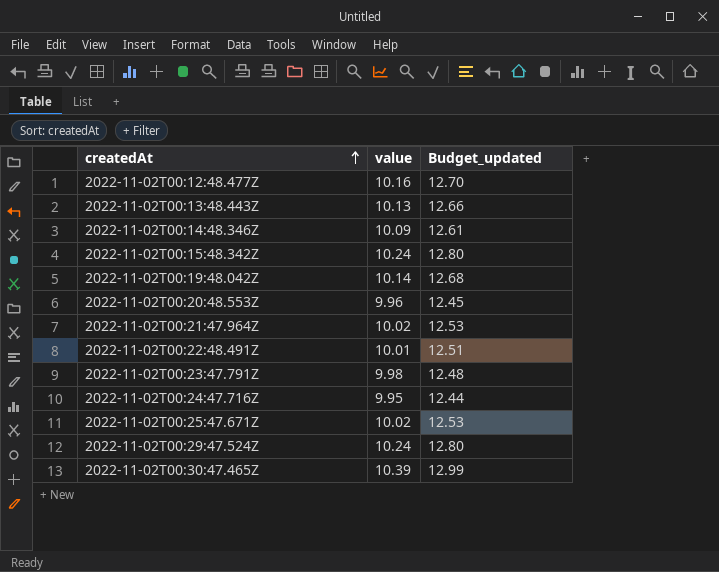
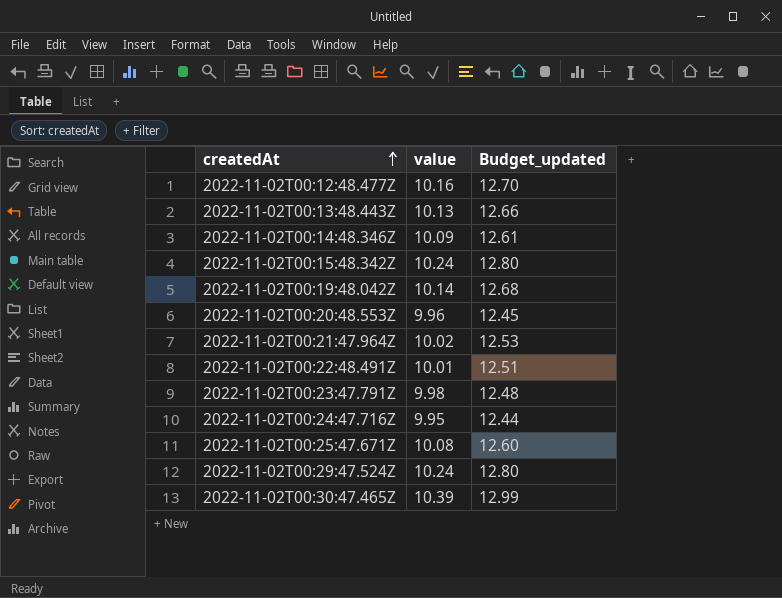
2022-11-02T00:25:47.671Z | value: 10.02 -> 10.08
2022-11-02T00:25:47.671Z | Budget_updated: 12.53 -> 12.60

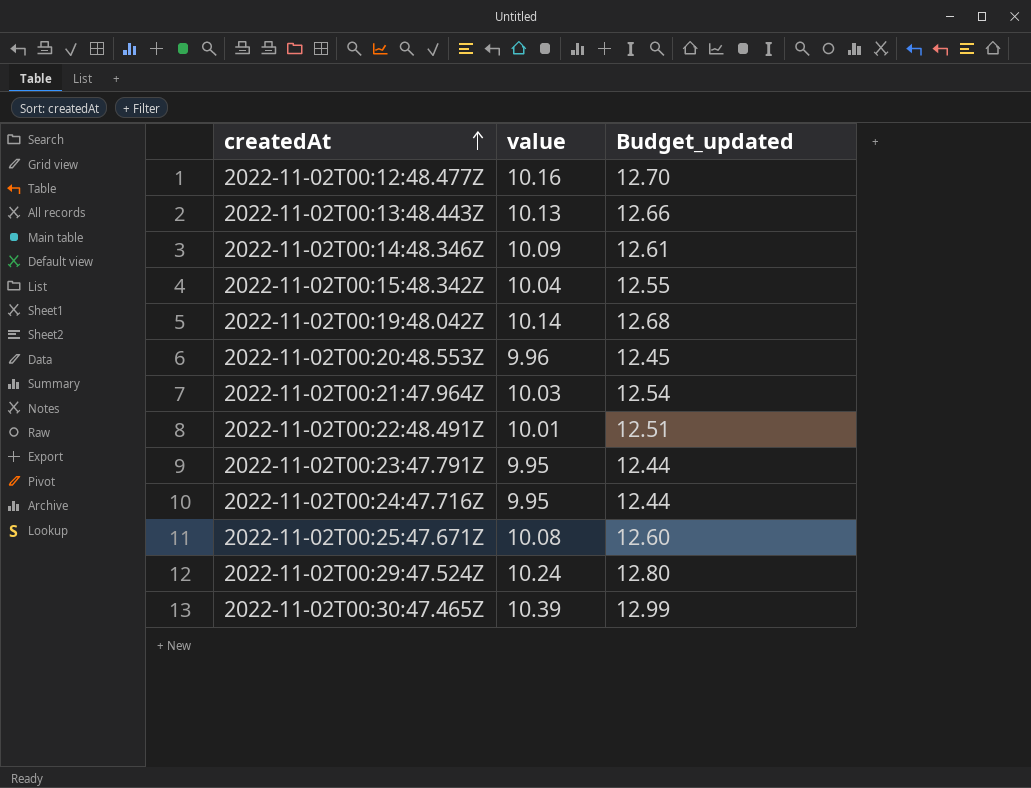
2022-11-02T00:15:48.342Z | value: 10.24 -> 10.04
2022-11-02T00:15:48.342Z | Budget_updated: 12.80 -> 12.55
2022-11-02T00:21:47.964Z | value: 10.02 -> 10.03
2022-11-02T00:21:47.964Z | Budget_updated: 12.53 -> 12.54
2022-11-02T00:23:47.791Z | value: 9.98 -> 9.95
2022-11-02T00:23:47.791Z | Budget_updated: 12.48 -> 12.44

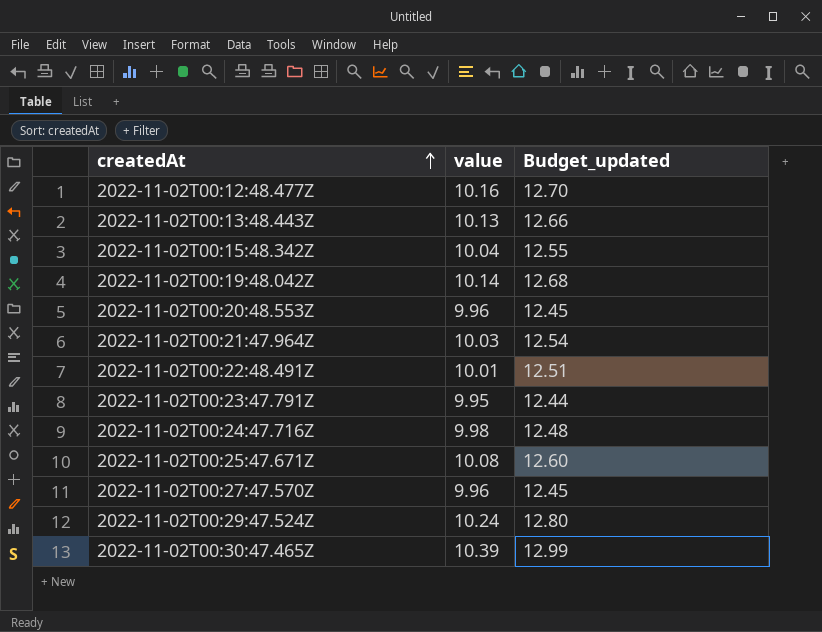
row 2022-11-02T00:14:48.346Z: 10.09 | 12.61 -> none
2022-11-02T00:24:47.716Z | value: 9.95 -> 9.98
2022-11-02T00:24:47.716Z | Budget_updated: 12.44 -> 12.48
row 2022-11-02T00:27:47.570Z: none -> 9.96 | 12.45

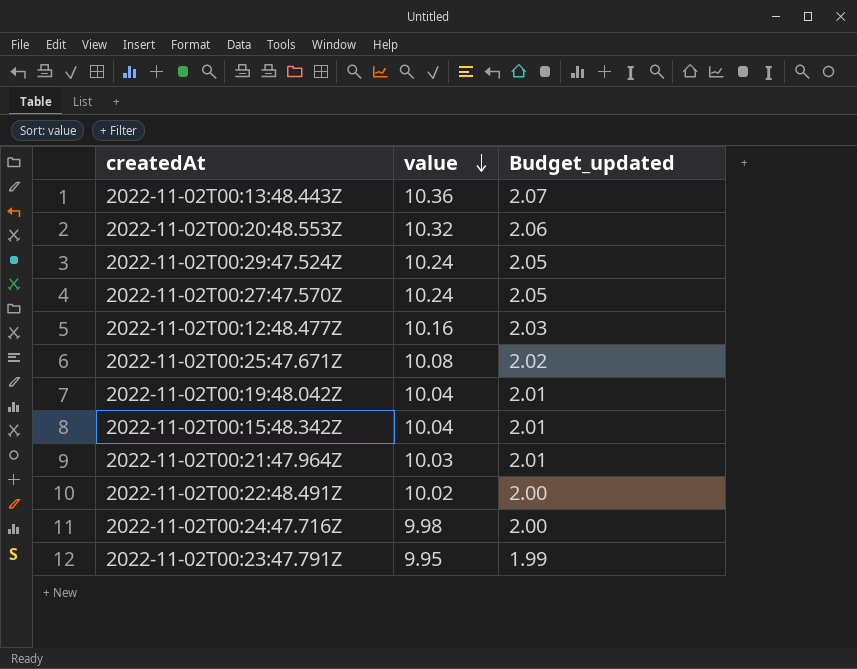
row order: createdAt ascending -> value descending
column Budget_updated | formula: [value] * 1.25 -> [value] * 0.2
row 2022-11-02T00:30:47.465Z: 10.39 | 12.99 -> none
2022-11-02T00:13:48.443Z | value: 10.13 -> 10.36
2022-11-02T00:20:48.553Z | value: 9.96 -> 10.32
2022-11-02T00:27:47.570Z | value: 9.96 -> 10.24
2022-11-02T00:19:48.042Z | value: 10.14 -> 10.04
2022-11-02T00:22:48.491Z | value: 10.01 -> 10.02

